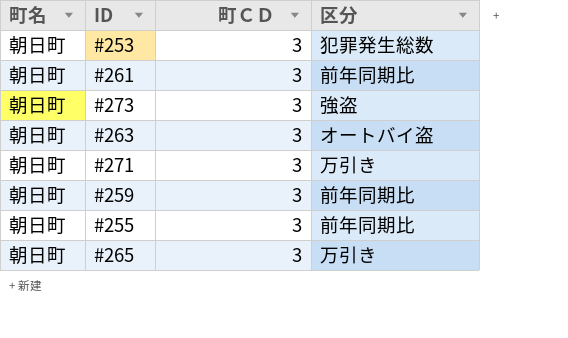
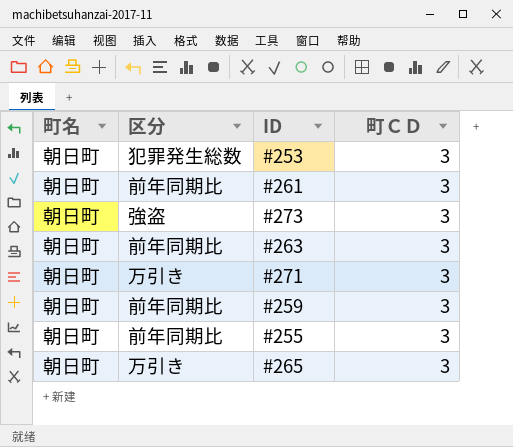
column 区分 | position: 4 -> 2
#263 | 区分: オートバイ盗 -> 前年同期比

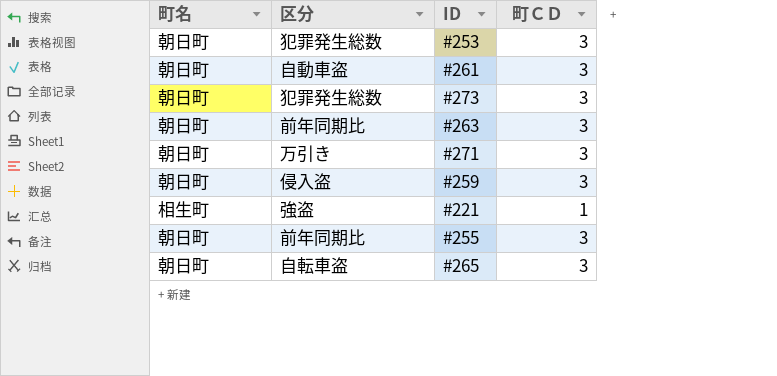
#261 | 区分: 前年同期比 -> 自動車盗
#273 | 区分: 強盗 -> 犯罪発生総数
#259 | 区分: 前年同期比 -> 侵入盗
row #221: none -> 相生町 | 強盗 | 1
#265 | 区分: 万引き -> 自転車盗

